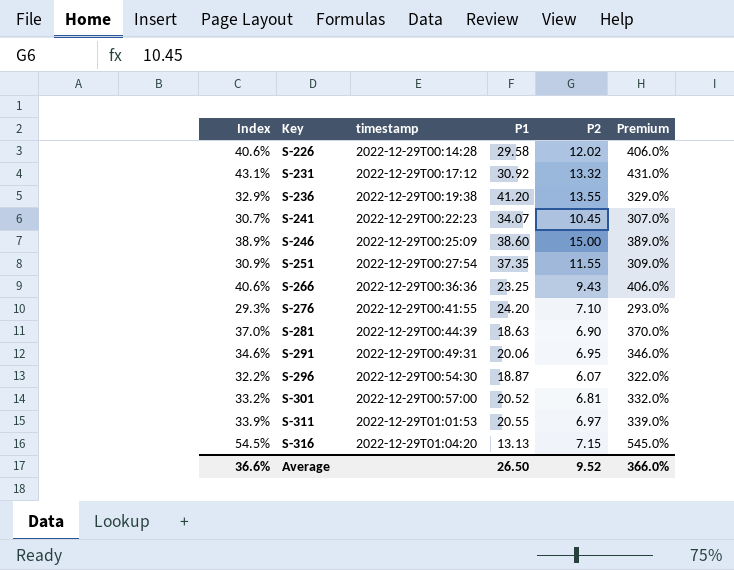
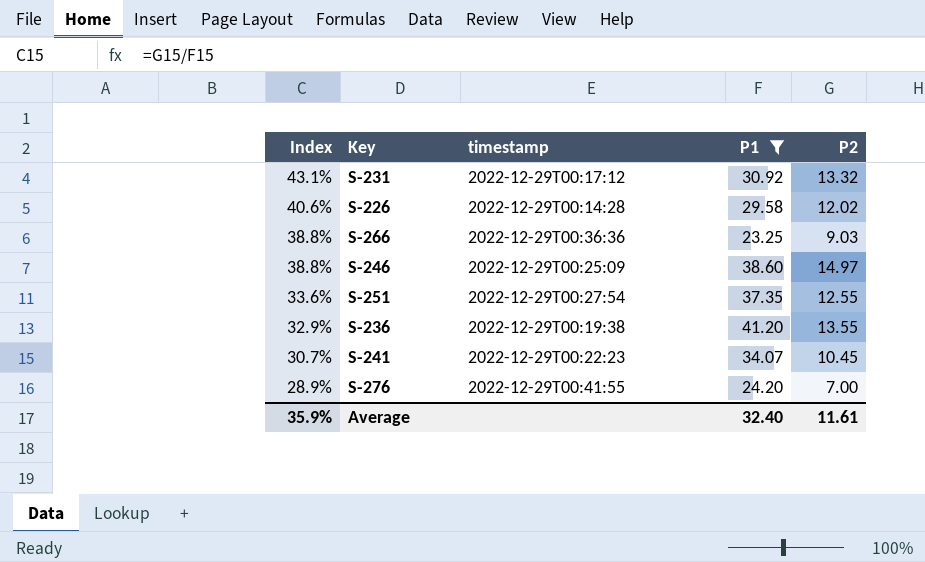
filter: none -> P1 >= 23.25
row order: Key ascending -> Index descending
column Premium | formula: [Index] * 10 -> none
S-266 | Index: 40.6% -> 38.8%
S-266 | P2: 9.43 -> 9.03
S-246 | Index: 38.9% -> 38.8%
S-246 | P2: 15.00 -> 14.97
S-251 | Index: 30.9% -> 33.6%
S-251 | P2: 11.55 -> 12.55
S-276 | Index: 29.3% -> 28.9%
S-276 | P2: 7.10 -> 7.00
Average | Index: 36.6% -> 35.9%
Average | P1: 26.50 -> 32.40
Average | P2: 9.52 -> 11.61

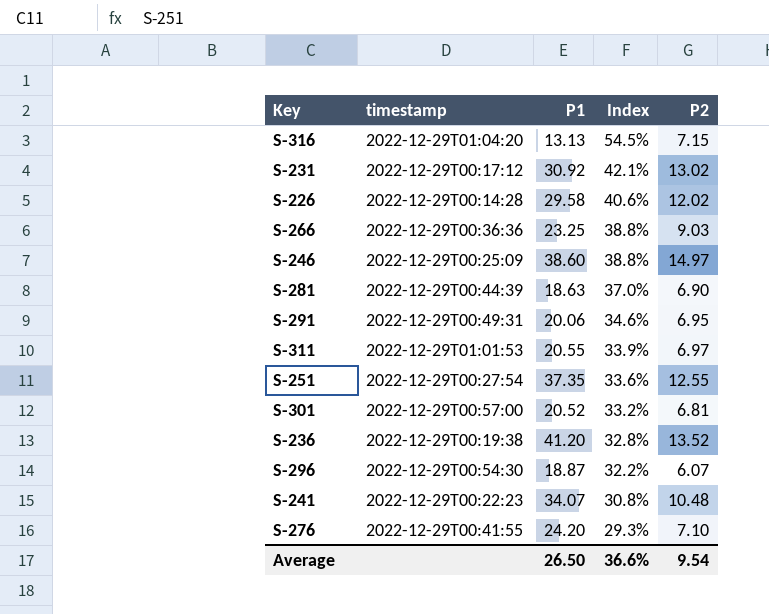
filter: P1 >= 23.25 -> none
column Index | position: 1 -> 4
S-231 | Index: 43.1% -> 42.1%
S-231 | P2: 13.32 -> 13.02
S-236 | Index: 32.9% -> 32.8%
S-236 | P2: 13.55 -> 13.52
S-241 | Index: 30.7% -> 30.8%
S-241 | P2: 10.45 -> 10.48
S-276 | Index: 28.9% -> 29.3%
S-276 | P2: 7.00 -> 7.10
Average | P1: 32.40 -> 26.50
Average | Index: 35.9% -> 36.6%
Average | P2: 11.61 -> 9.54

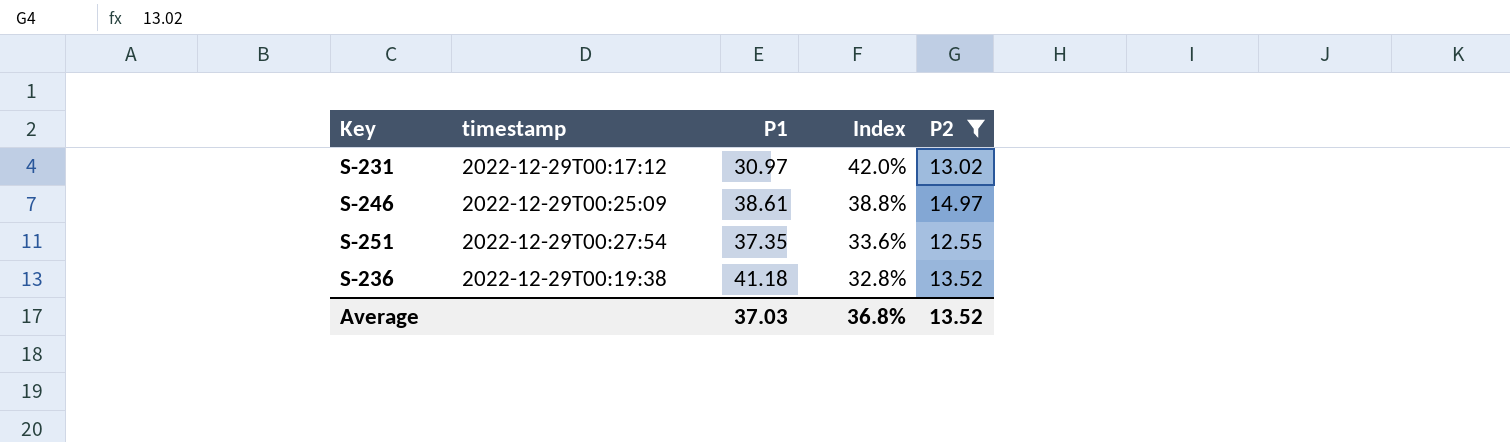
filter: none -> P2 >= 12.55
S-231 | P1: 30.92 -> 30.97
S-231 | Index: 42.1% -> 42.0%
S-246 | P1: 38.60 -> 38.61
S-236 | P1: 41.20 -> 41.18
Average | P1: 26.50 -> 37.03
Average | Index: 36.6% -> 36.8%
Average | P2: 9.54 -> 13.52

